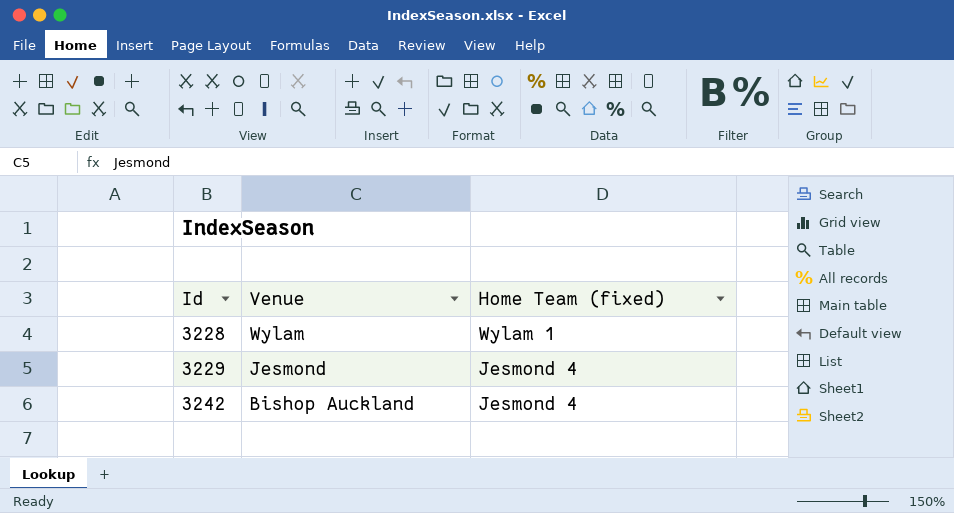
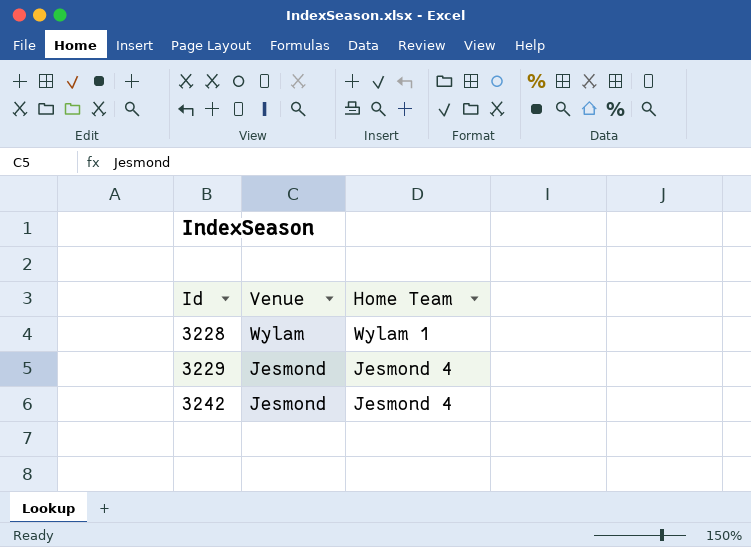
column name: Home Team (fixed) -> Home Team
3242 | Venue: Bishop Auckland -> Jesmond

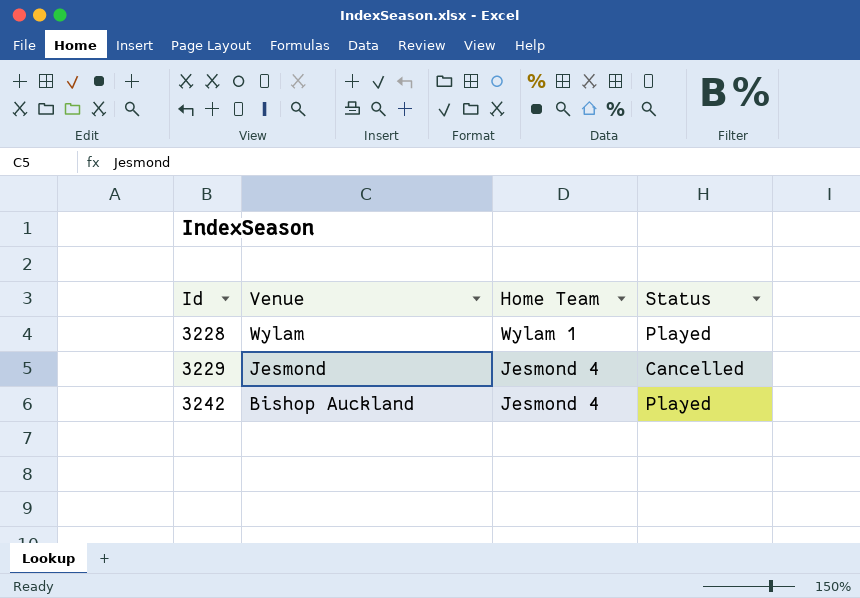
column Status | position: none -> 4
3242 | Venue: Jesmond -> Bishop Auckland

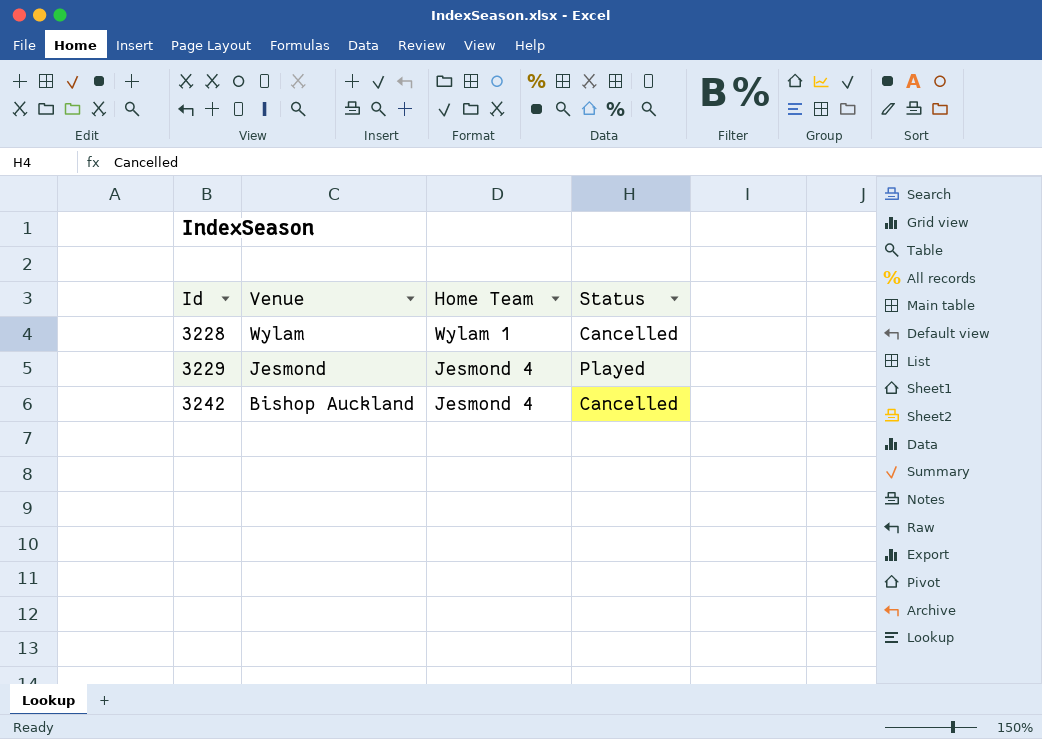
3228 | Status: Played -> Cancelled
3229 | Status: Cancelled -> Played
3242 | Status: Played -> Cancelled

